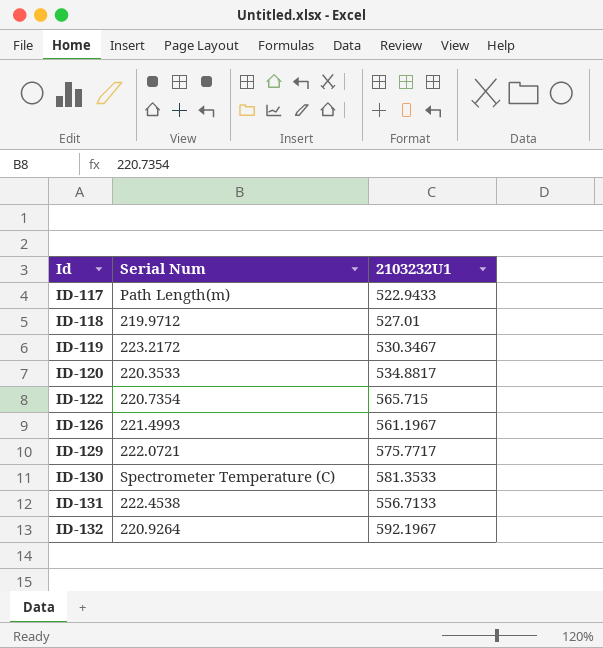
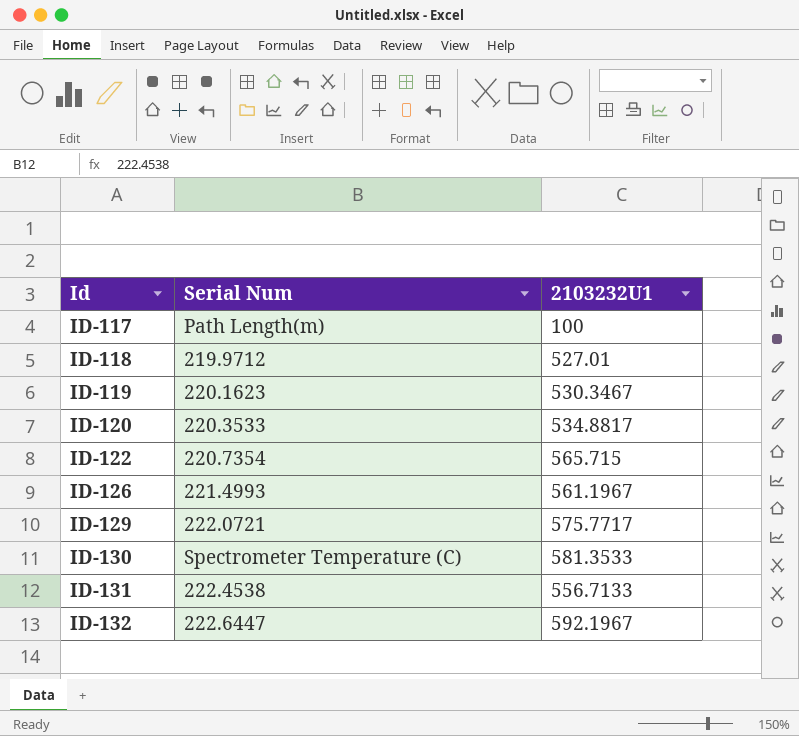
ID-117 | 2103232U1: 522.9433 -> 100
ID-119 | Serial Num: 223.2172 -> 220.1623
ID-132 | Serial Num: 220.9264 -> 222.6447

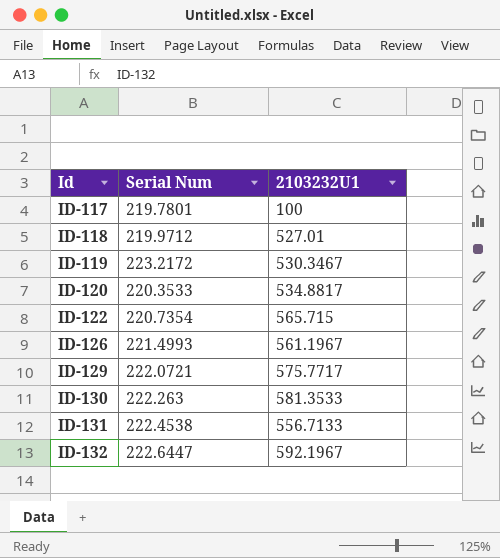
ID-117 | Serial Num: Path Length(m) -> 219.7801
ID-119 | Serial Num: 220.1623 -> 223.2172
ID-130 | Serial Num: Spectrometer Temperature (C) -> 222.263

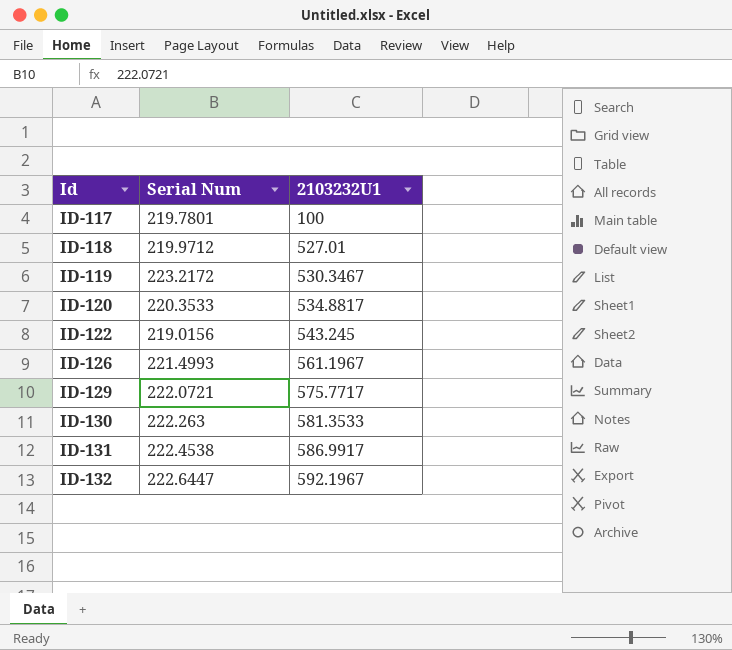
ID-122 | Serial Num: 220.7354 -> 219.0156
ID-122 | 2103232U1: 565.715 -> 543.245
ID-131 | 2103232U1: 556.7133 -> 586.9917

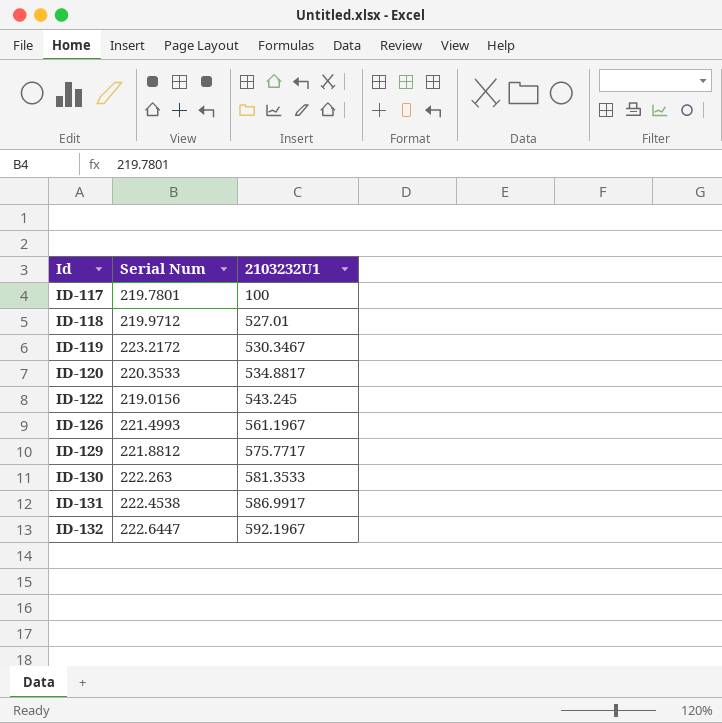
ID-129 | Serial Num: 222.0721 -> 221.8812

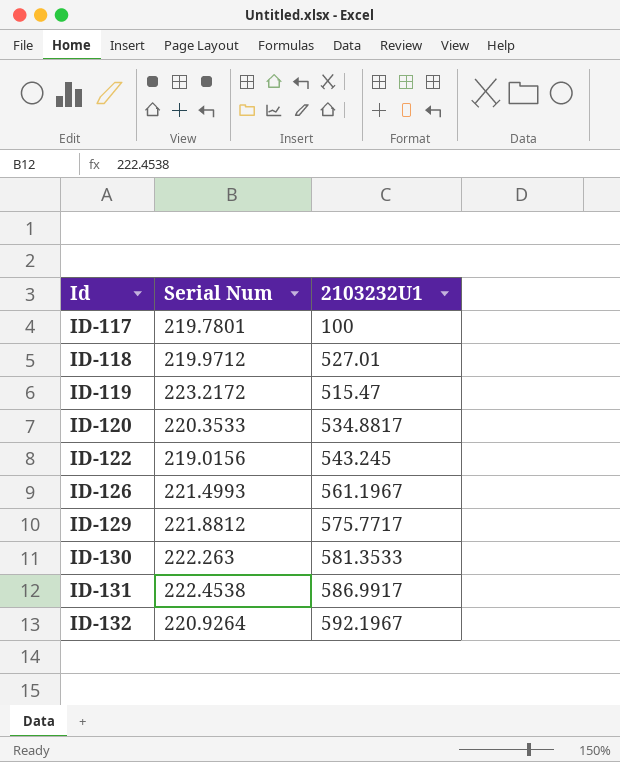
ID-119 | 2103232U1: 530.3467 -> 515.47
ID-132 | Serial Num: 222.6447 -> 220.9264

